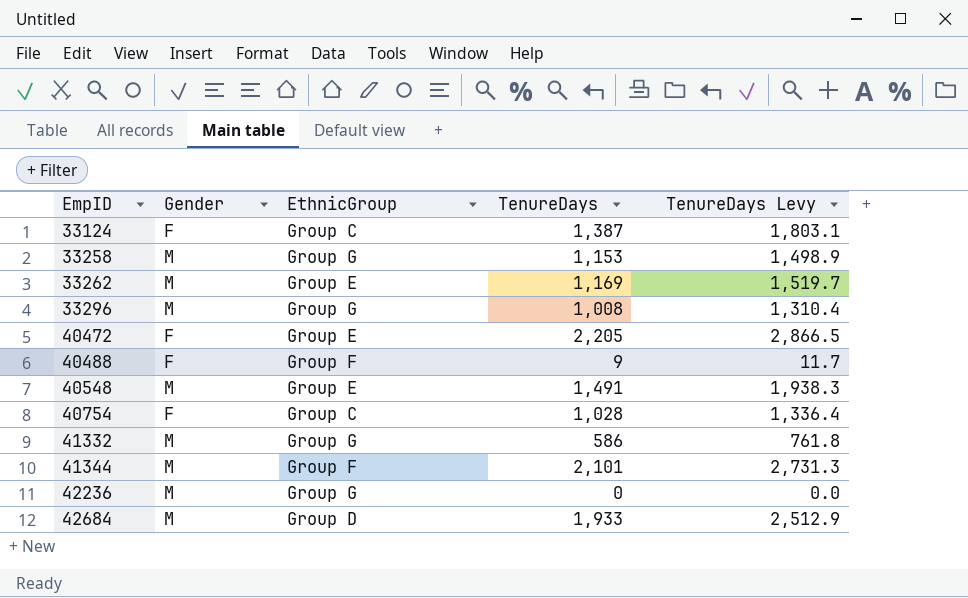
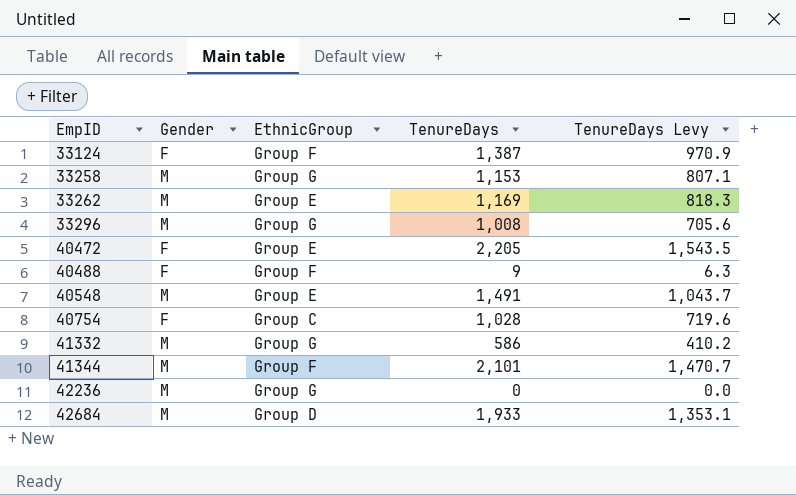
column TenureDays Levy | formula: [TenureDays] * 1.3 -> [TenureDays] * 0.7
33124 | EthnicGroup: Group C -> Group F

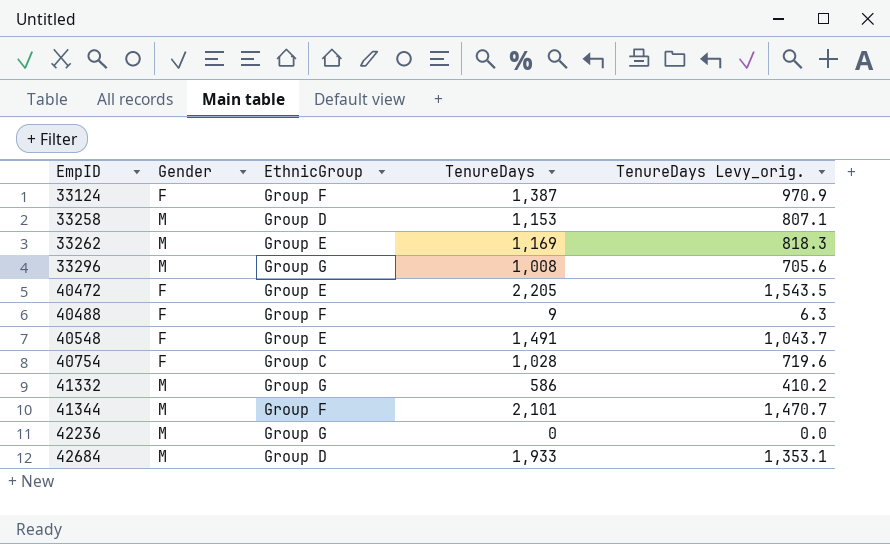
column name: TenureDays Levy -> TenureDays Levy_orig.
33258 | EthnicGroup: Group G -> Group D
40548 | Gender: M -> F

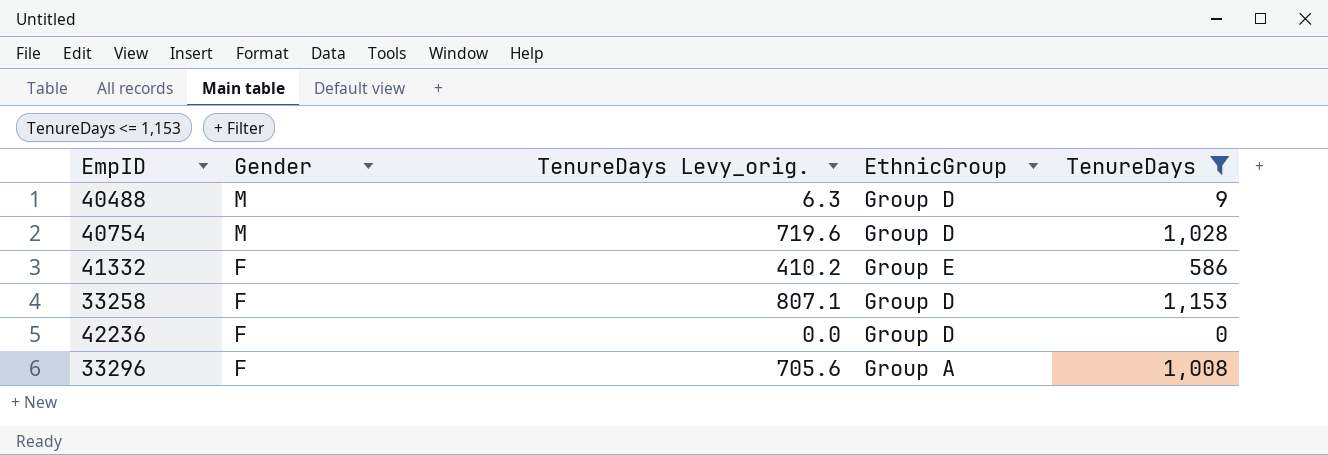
filter: none -> TenureDays <= 1,153
row order: EmpID ascending -> Gender descending
column TenureDays Levy_orig. | position: 5 -> 3
40488 | Gender: F -> M
40488 | EthnicGroup: Group F -> Group D
40754 | Gender: F -> M
40754 | EthnicGroup: Group C -> Group D
41332 | Gender: M -> F
41332 | EthnicGroup: Group G -> Group E
33258 | Gender: M -> F
42236 | Gender: M -> F
42236 | EthnicGroup: Group G -> Group D
33296 | Gender: M -> F
33296 | EthnicGroup: Group G -> Group A

